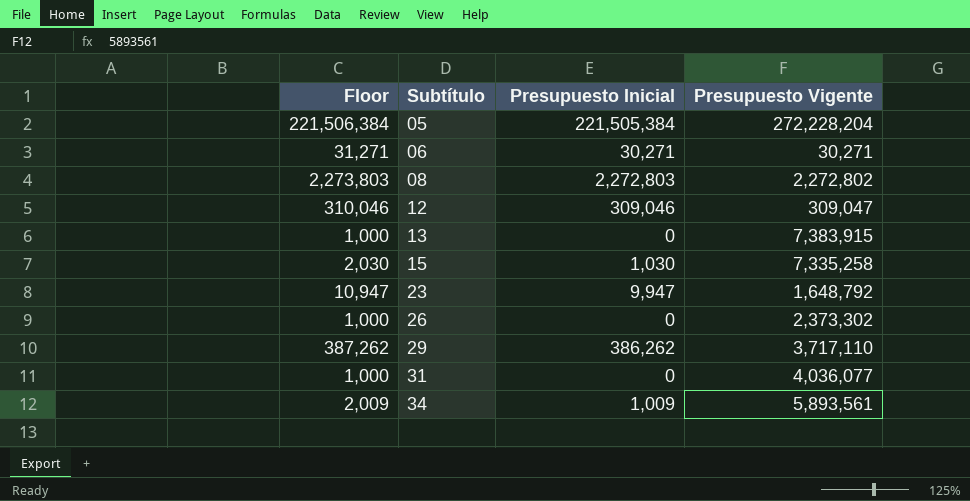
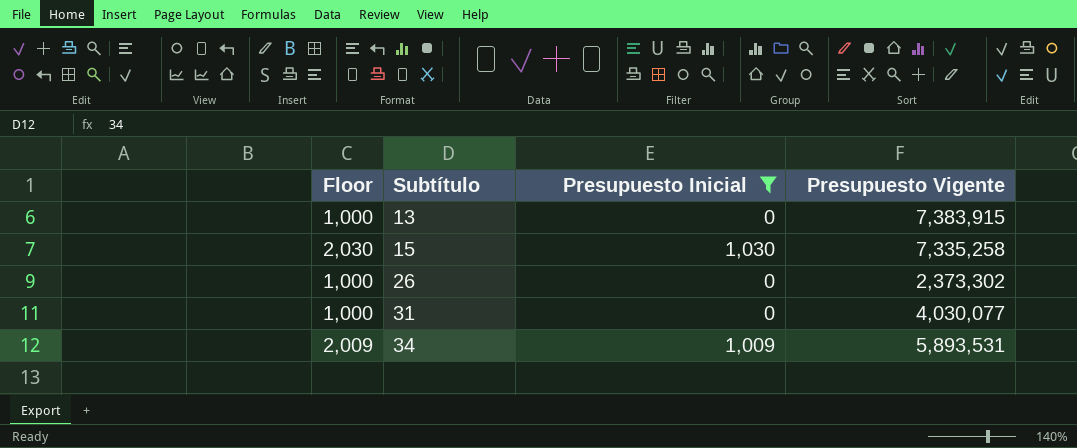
filter: none -> Presupuesto Inicial <= 1,030
31 | Presupuesto Vigente: 4,036,077 -> 4,030,077
34 | Presupuesto Vigente: 5,893,561 -> 5,893,531

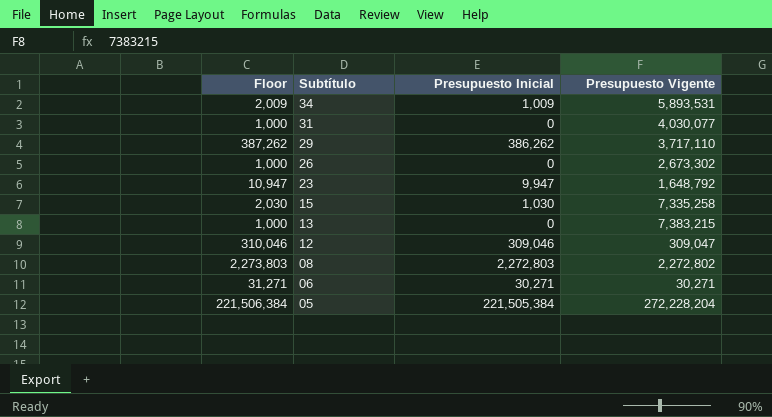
filter: Presupuesto Inicial <= 1,030 -> none
row order: Subtítulo ascending -> Subtítulo descending
26 | Presupuesto Vigente: 2,373,302 -> 2,673,302
13 | Presupuesto Vigente: 7,383,915 -> 7,383,215

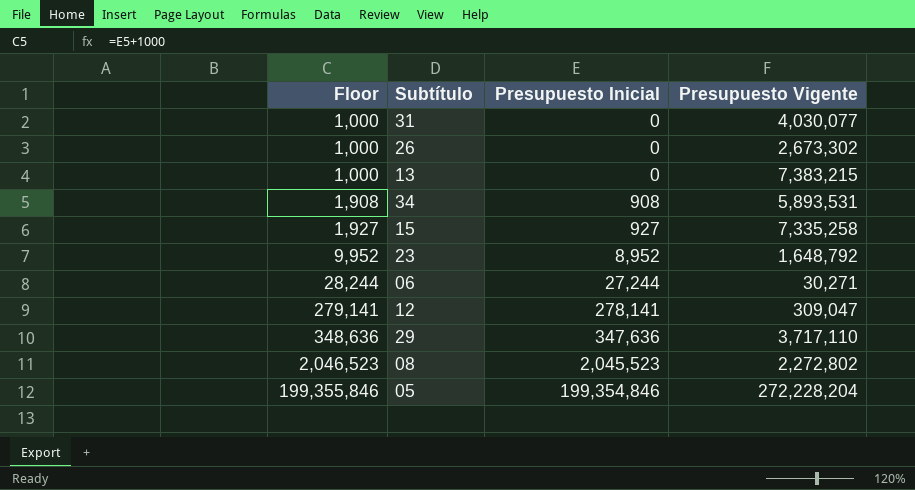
row order: Subtítulo descending -> Floor ascending
34 | Floor: 2,009 -> 1,908
34 | Presupuesto Inicial: 1,009 -> 908
15 | Floor: 2,030 -> 1,927
15 | Presupuesto Inicial: 1,030 -> 927
23 | Floor: 10,947 -> 9,952
23 | Presupuesto Inicial: 9,947 -> 8,952
06 | Floor: 31,271 -> 28,244
06 | Presupuesto Inicial: 30,271 -> 27,244
12 | Floor: 310,046 -> 279,141
12 | Presupuesto Inicial: 309,046 -> 278,141
29 | Floor: 387,262 -> 348,636
29 | Presupuesto Inicial: 386,262 -> 347,636
08 | Floor: 2,273,803 -> 2,046,523
08 | Presupuesto Inicial: 2,272,803 -> 2,045,523
05 | Floor: 221,506,384 -> 199,355,846
05 | Presupuesto Inicial: 221,505,384 -> 199,354,846

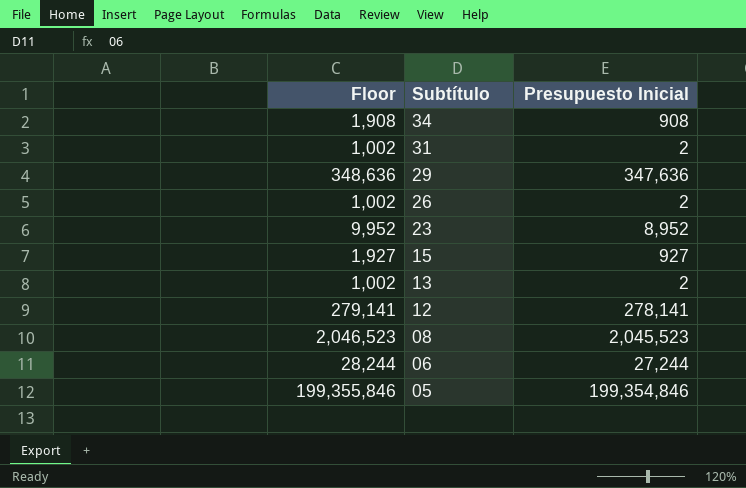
row order: Floor ascending -> Subtítulo descending
column Presupuesto Vigente | position: 4 -> none
31 | Floor: 1,000 -> 1,002
31 | Presupuesto Inicial: 0 -> 2
26 | Floor: 1,000 -> 1,002
26 | Presupuesto Inicial: 0 -> 2
13 | Floor: 1,000 -> 1,002
13 | Presupuesto Inicial: 0 -> 2

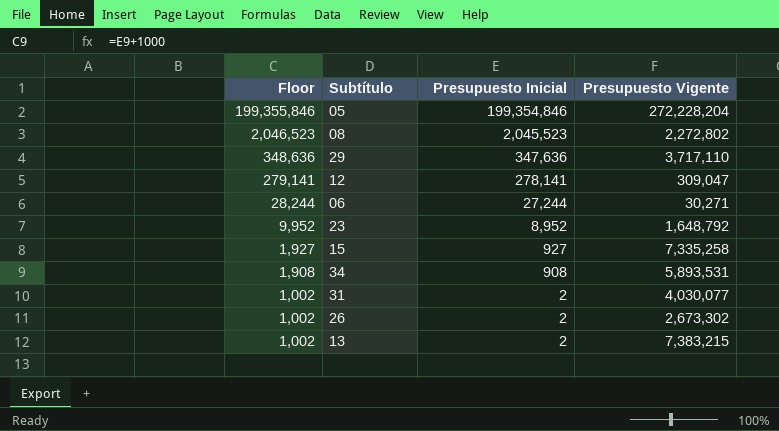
row order: Subtítulo descending -> Floor descending
column Presupuesto Vigente | position: none -> 4

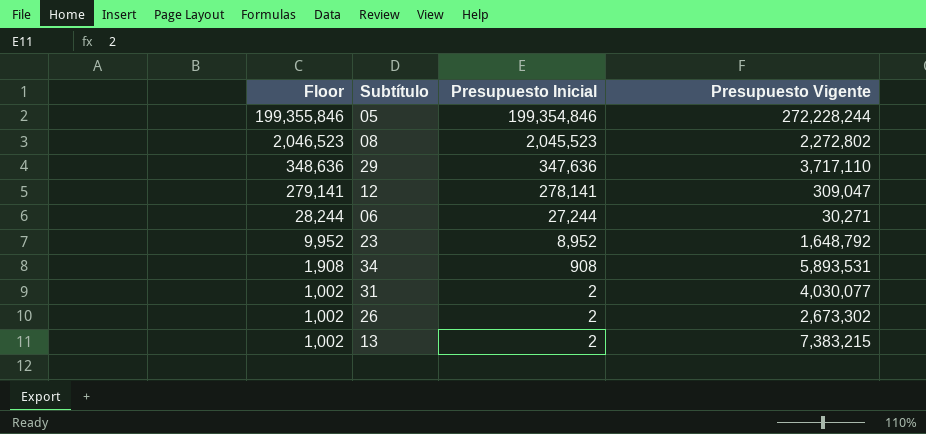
row 15: 1,927 | 927 | 7,335,258 -> none
05 | Presupuesto Vigente: 272,228,204 -> 272,228,244

